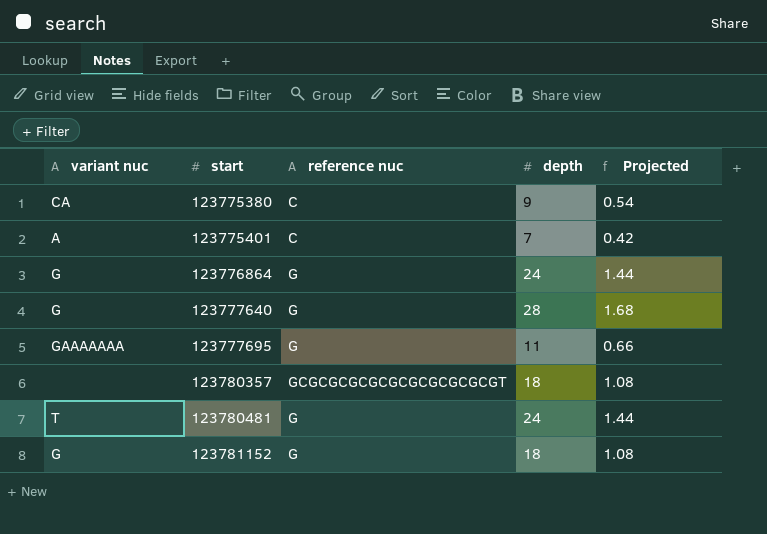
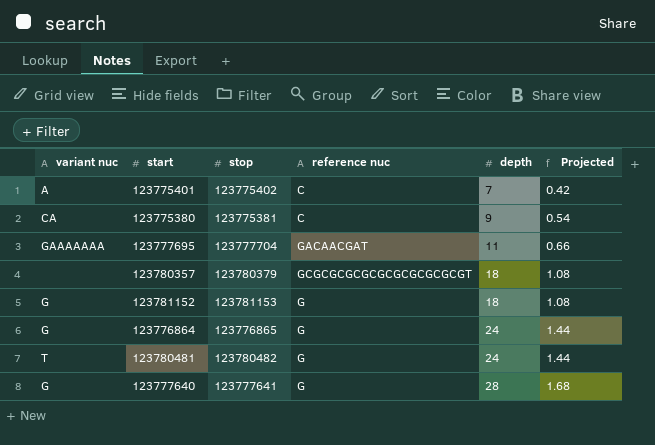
row order: start ascending -> depth ascending
column stop | position: none -> 3
123777695 | reference nuc: G -> GACAACGAT

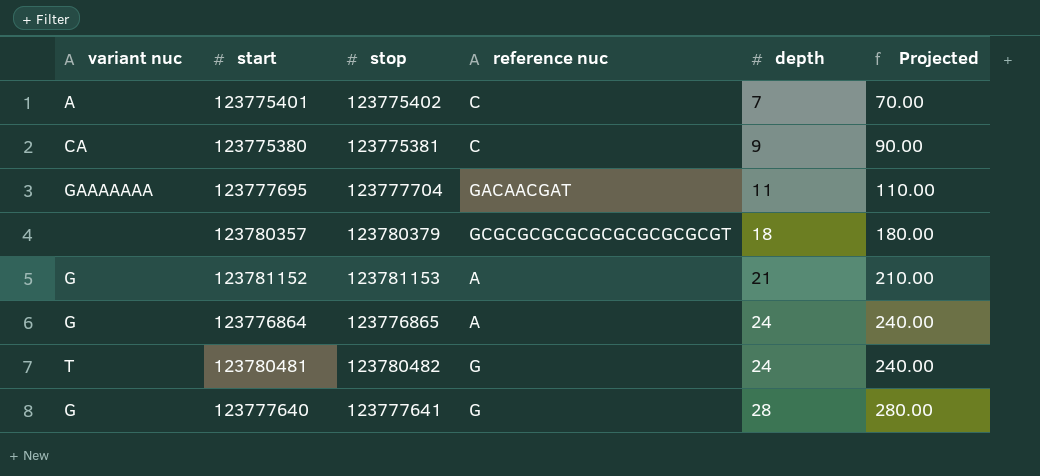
column Projected | formula: [depth] * 0.06 -> [depth] * 10
123781152 | reference nuc: G -> A
123781152 | depth: 18 -> 21
123776864 | reference nuc: G -> A

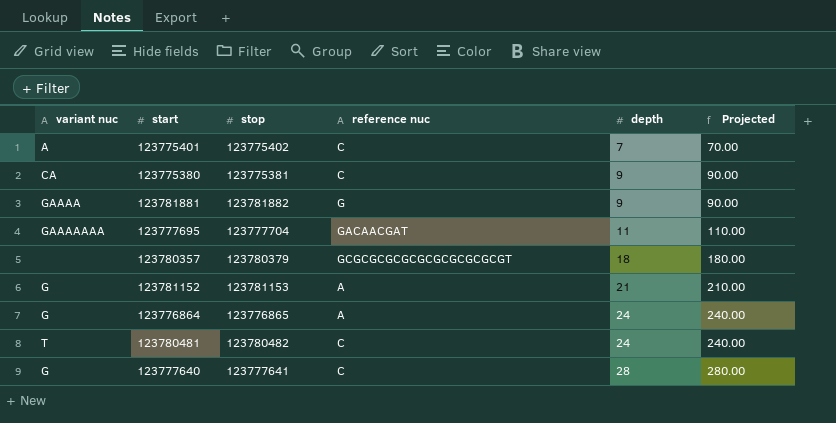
row 123781881: none -> GAAAA | 123781882 | G | 9 | 90.00
123780481 | reference nuc: G -> C
123777640 | reference nuc: G -> C

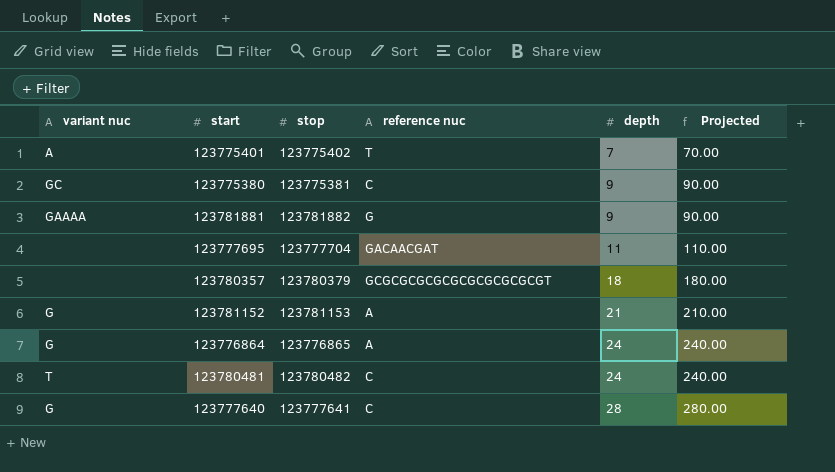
123775401 | reference nuc: C -> T
123775380 | variant nuc: CA -> GC
123777695 | variant nuc: GAAAAAAA -> none

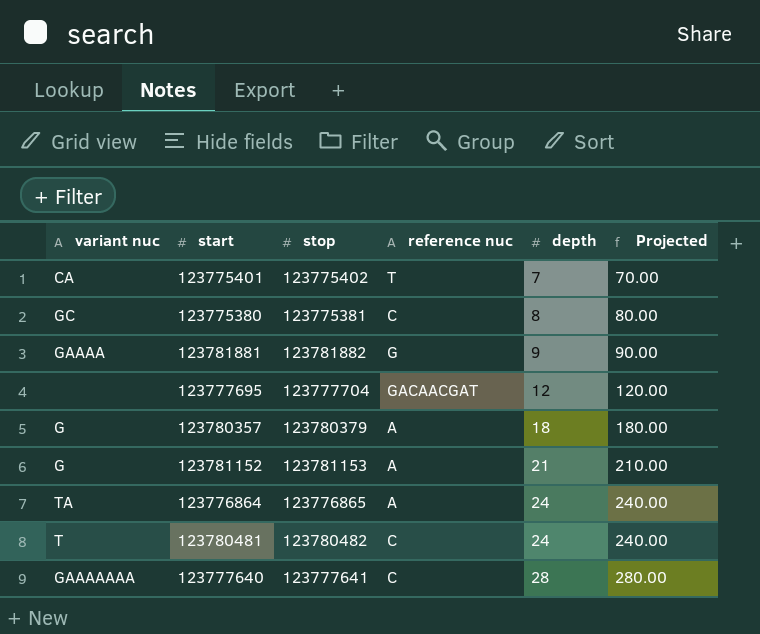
123775401 | variant nuc: A -> CA
123775380 | depth: 9 -> 8
123775380 | Projected: 90.00 -> 80.00
123777695 | depth: 11 -> 12
123777695 | Projected: 110.00 -> 120.00
123780357 | variant nuc: none -> G
123780357 | reference nuc: GCGCGCGCGCGCGCGCGCGCGT -> A
123776864 | variant nuc: G -> TA
123777640 | variant nuc: G -> GAAAAAAA

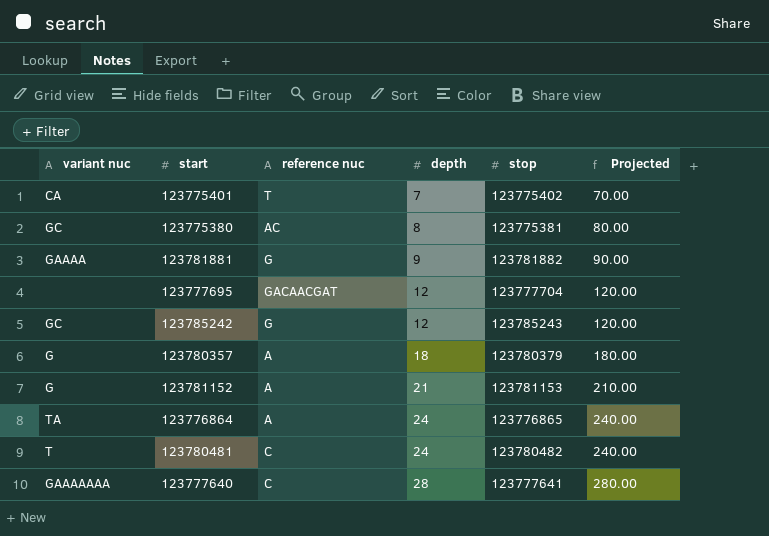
column stop | position: 3 -> 5
123775380 | reference nuc: C -> AC
row 123785242: none -> GC | G | 12 | 123785243 | 120.00

